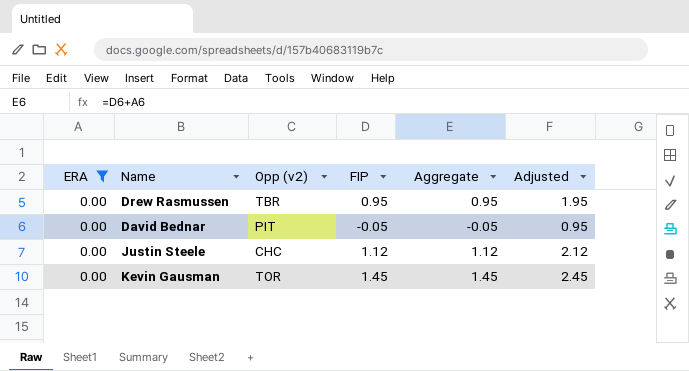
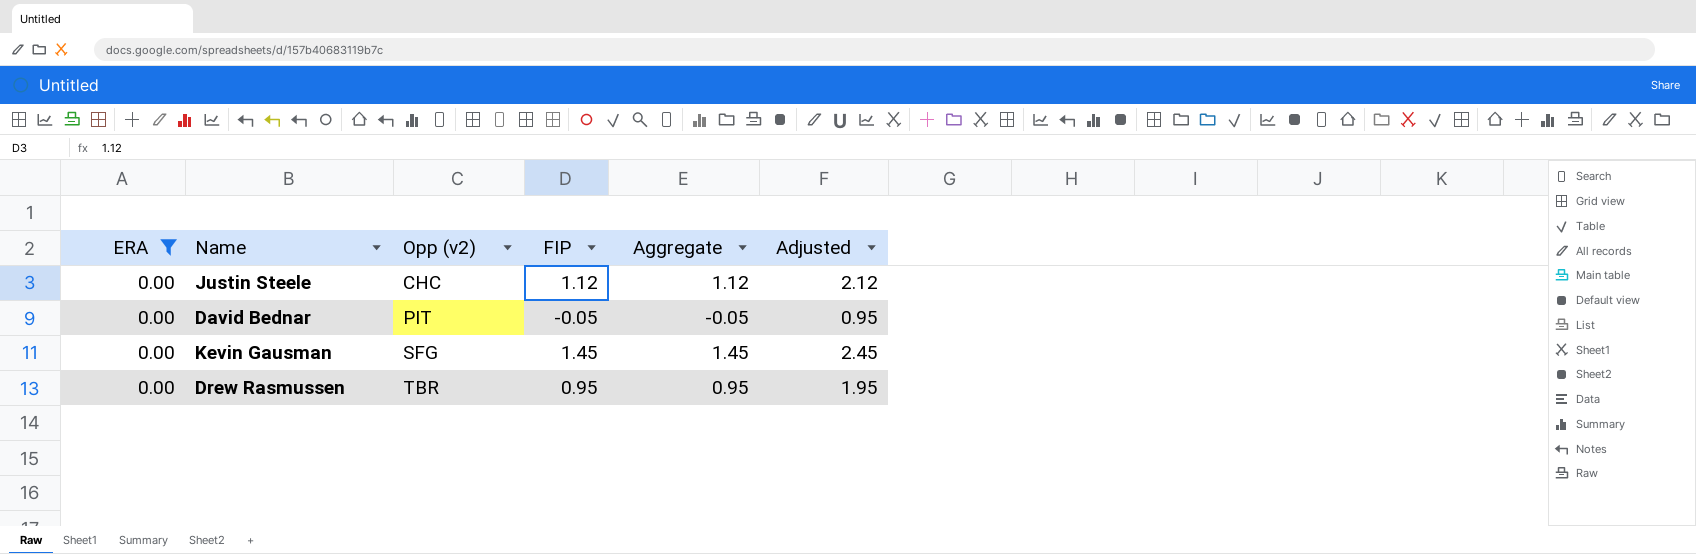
row order: none -> Opp (v2) ascending
Kevin Gausman | Opp (v2): TOR -> SFG

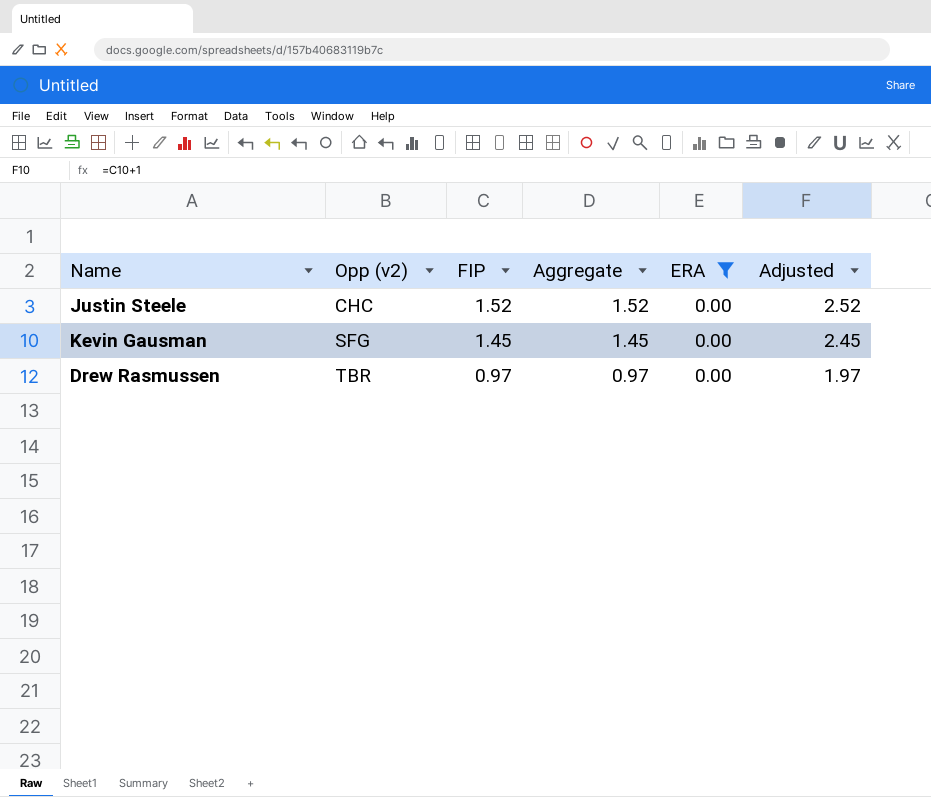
column ERA | position: 1 -> 5
row David Bednar: 0.00 | PIT | -0.05 | -0.05 | 0.95 -> none
Justin Steele | FIP: 1.12 -> 1.52
Justin Steele | Aggregate: 1.12 -> 1.52
Justin Steele | Adjusted: 2.12 -> 2.52
Drew Rasmussen | FIP: 0.95 -> 0.97
Drew Rasmussen | Aggregate: 0.95 -> 0.97
Drew Rasmussen | Adjusted: 1.95 -> 1.97

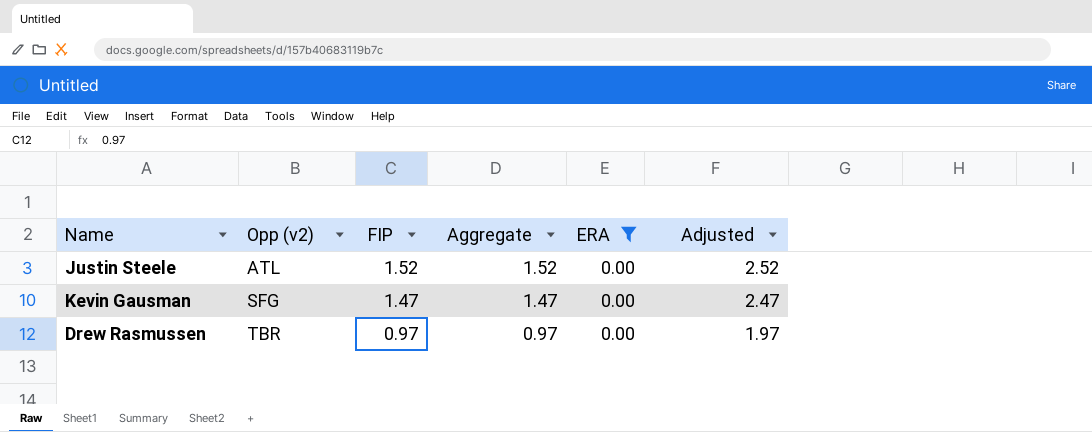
Justin Steele | Opp (v2): CHC -> ATL
Kevin Gausman | FIP: 1.45 -> 1.47
Kevin Gausman | Aggregate: 1.45 -> 1.47
Kevin Gausman | Adjusted: 2.45 -> 2.47

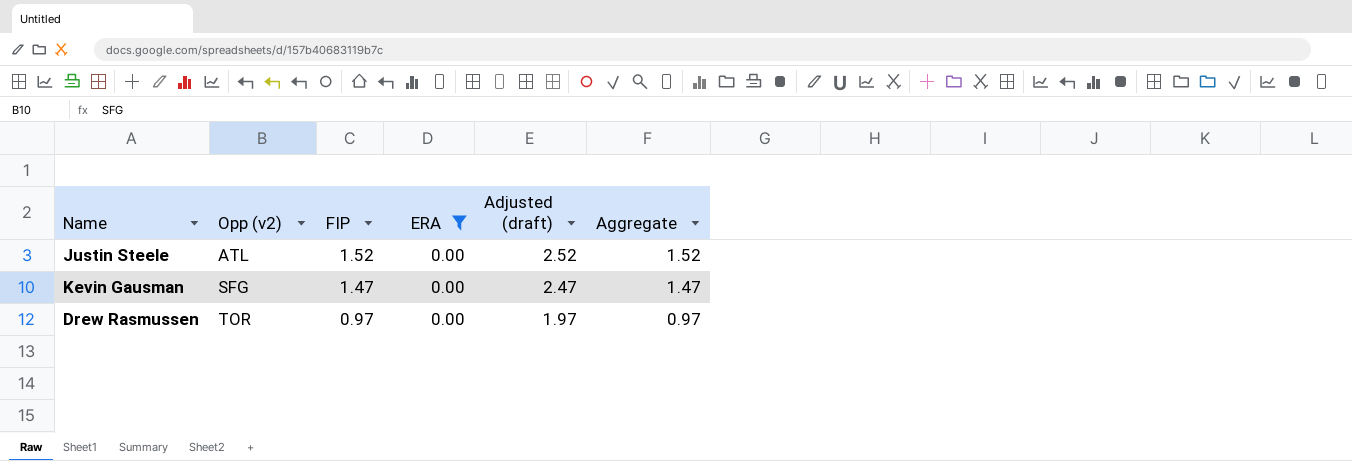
column name: Adjusted -> Adjusted (draft)
column Aggregate | position: 4 -> 6
Drew Rasmussen | Opp (v2): TBR -> TOR

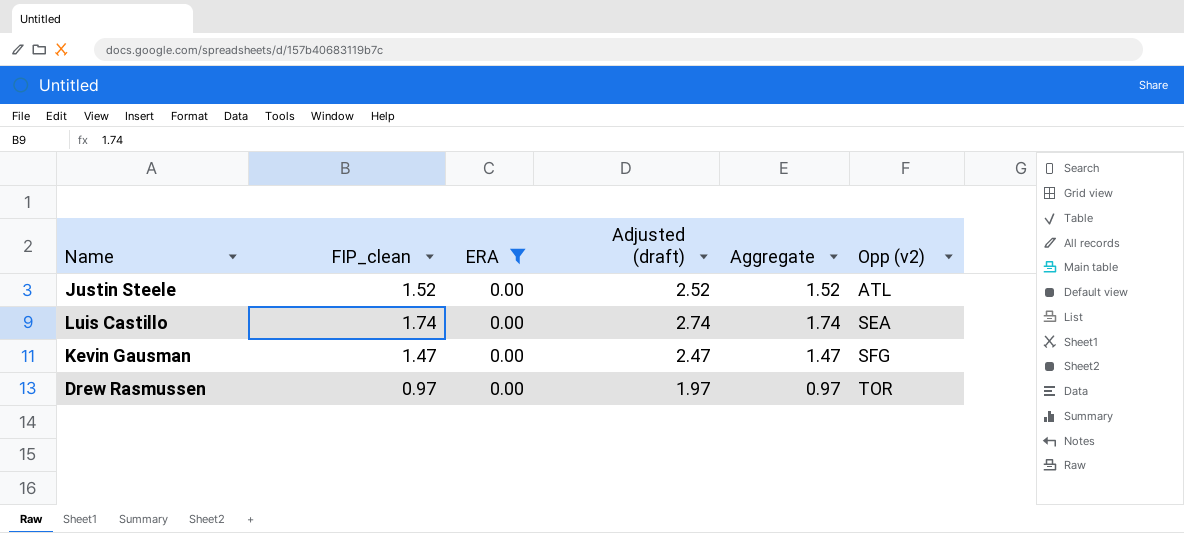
column name: FIP -> FIP_clean
column Opp (v2) | position: 2 -> 6
row Luis Castillo: none -> 1.74 | 0.00 | 2.74 | 1.74 | SEA

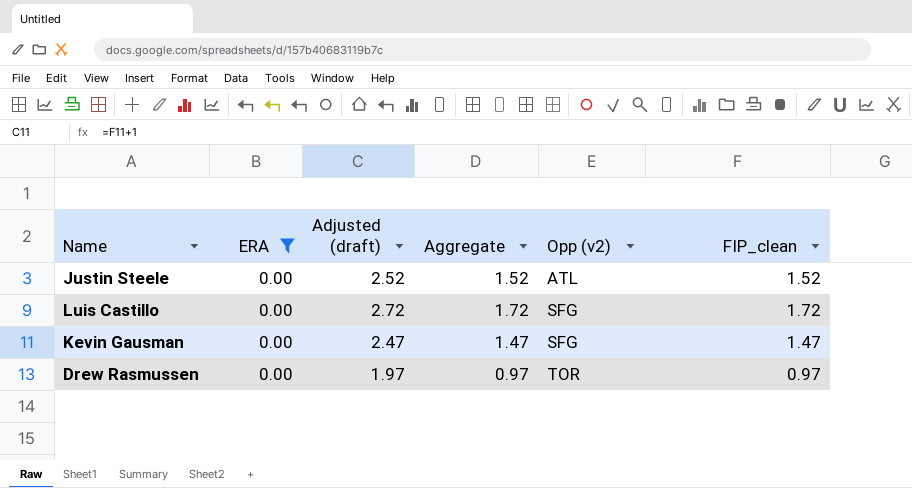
column FIP_clean | position: 2 -> 6
Luis Castillo | Adjusted (draft): 2.74 -> 2.72
Luis Castillo | Aggregate: 1.74 -> 1.72
Luis Castillo | Opp (v2): SEA -> SFG
Luis Castillo | FIP_clean: 1.74 -> 1.72

